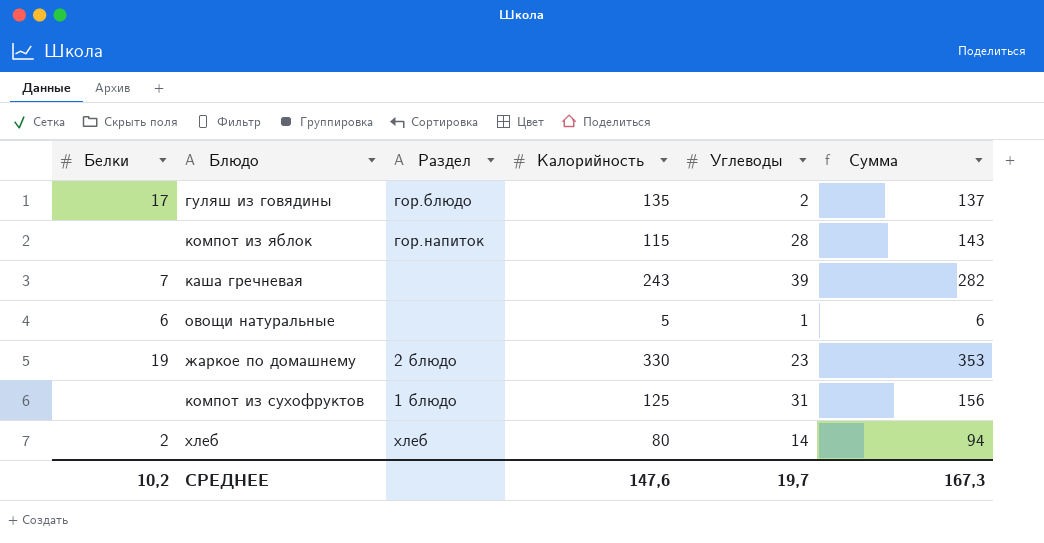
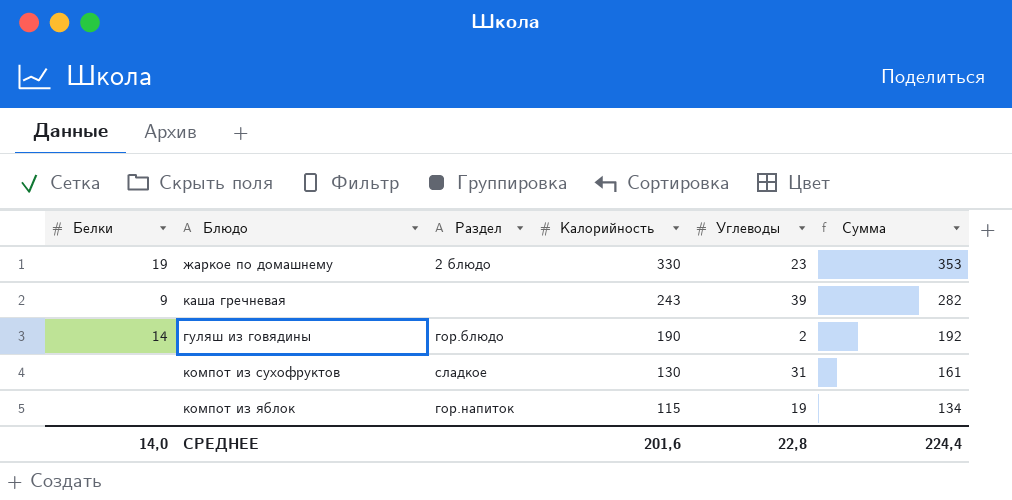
row order: none -> Калорийность descending
row овощи натуральные: 6 | none | 5 | 1 | 6 -> none
row хлеб: 2 | хлеб | 80 | 14 | 94 -> none
каша гречневая | Белки: 7 -> 9
гуляш из говядины | Белки: 17 -> 14
гуляш из говядины | Калорийность: 135 -> 190
гуляш из говядины | Сумма: 137 -> 192
компот из сухофруктов | Раздел: 1 блюдо -> сладкое
компот из сухофруктов | Калорийность: 125 -> 130
компот из сухофруктов | Сумма: 156 -> 161
компот из яблок | Углеводы: 28 -> 19
компот из яблок | Сумма: 143 -> 134
СРЕДНЕЕ | Белки: 10,2 -> 14,0
СРЕДНЕЕ | Калорийность: 147,6 -> 201,6
СРЕДНЕЕ | Углеводы: 19,7 -> 22,8
СРЕДНЕЕ | Сумма: 167,3 -> 224,4

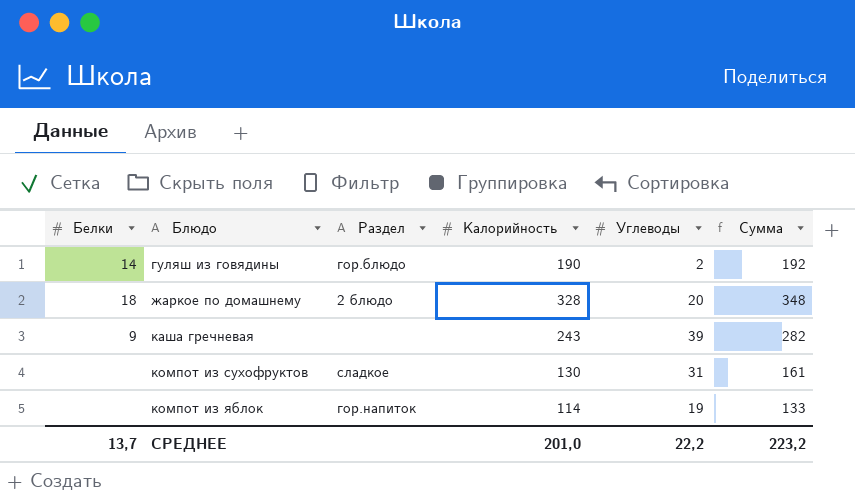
row order: Калорийность descending -> Блюдо ascending
жаркое по домашнему | Белки: 19 -> 18
жаркое по домашнему | Калорийность: 330 -> 328
жаркое по домашнему | Углеводы: 23 -> 20
жаркое по домашнему | Сумма: 353 -> 348
компот из яблок | Калорийность: 115 -> 114
компот из яблок | Сумма: 134 -> 133
СРЕДНЕЕ | Белки: 14,0 -> 13,7
СРЕДНЕЕ | Калорийность: 201,6 -> 201,0
СРЕДНЕЕ | Углеводы: 22,8 -> 22,2
СРЕДНЕЕ | Сумма: 224,4 -> 223,2

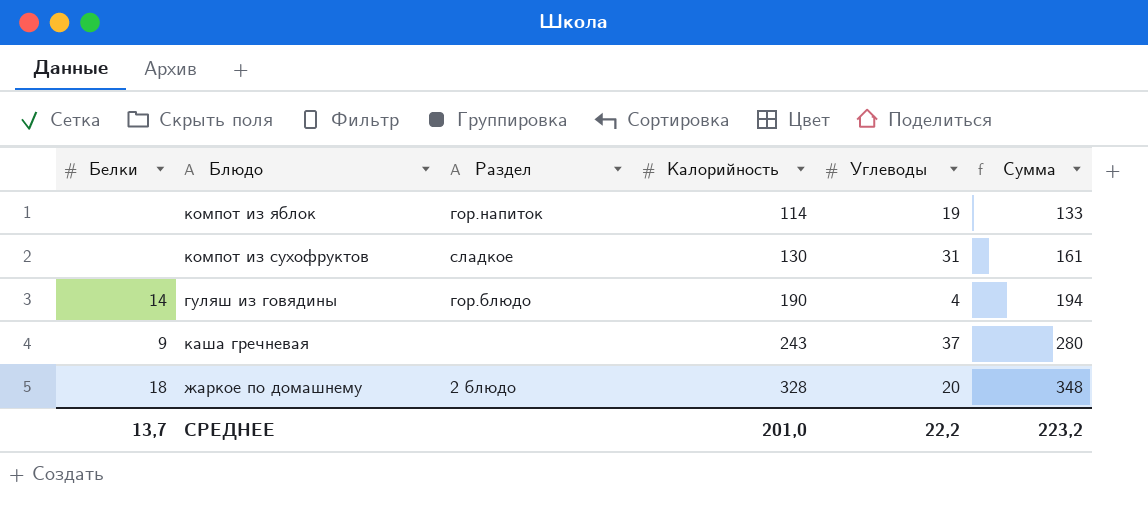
row order: Блюдо ascending -> Калорийность ascending
гуляш из говядины | Углеводы: 2 -> 4
гуляш из говядины | Сумма: 192 -> 194
каша гречневая | Углеводы: 39 -> 37
каша гречневая | Сумма: 282 -> 280

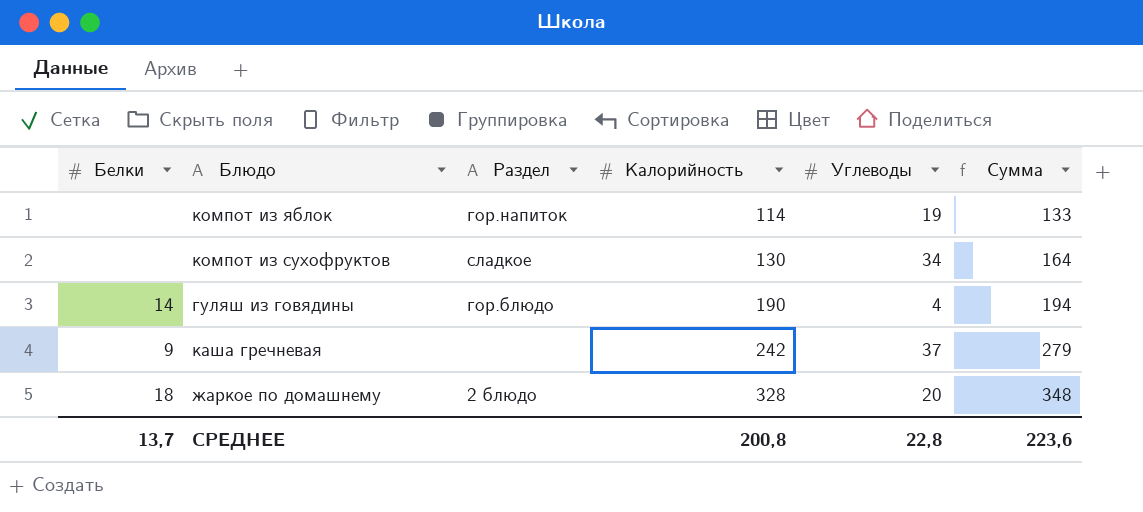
компот из сухофруктов | Углеводы: 31 -> 34
компот из сухофруктов | Сумма: 161 -> 164
каша гречневая | Калорийность: 243 -> 242
каша гречневая | Сумма: 280 -> 279
СРЕДНЕЕ | Калорийность: 201,0 -> 200,8
СРЕДНЕЕ | Углеводы: 22,2 -> 22,8
СРЕДНЕЕ | Сумма: 223,2 -> 223,6

